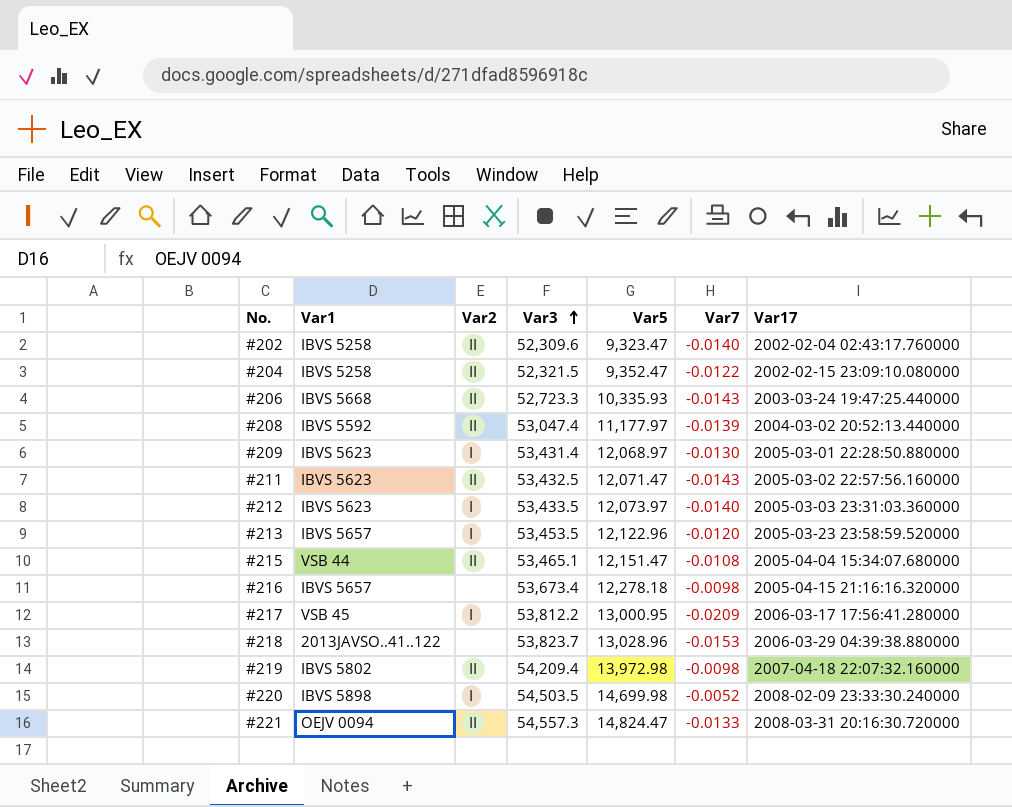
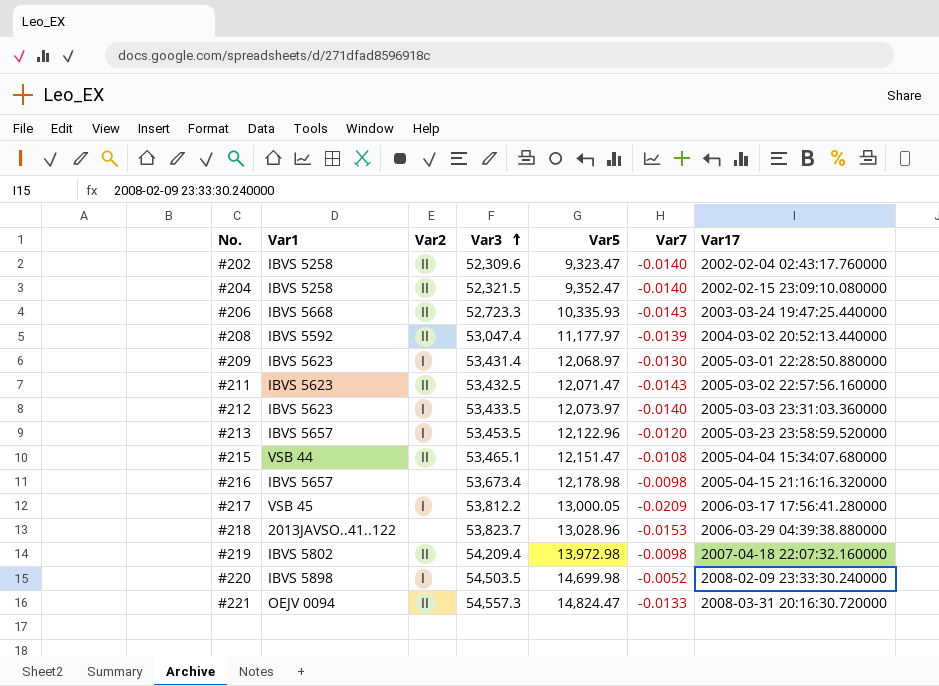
#204 | Var7: -0.0122 -> -0.0140
#216 | Var5: 12,278.18 -> 12,178.98
#217 | Var5: 13,000.95 -> 13,000.05

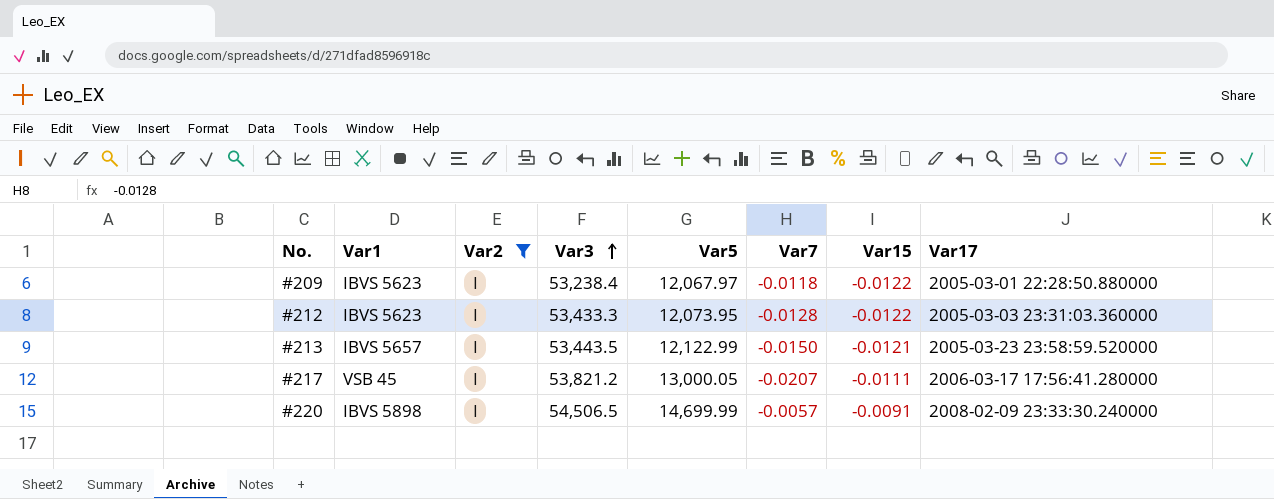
filter: none -> Var2 = I
column Var15 | position: none -> 7
#209 | Var3: 53,431.4 -> 53,238.4
#209 | Var5: 12,068.97 -> 12,067.97
#209 | Var7: -0.0130 -> -0.0118
#212 | Var3: 53,433.5 -> 53,433.3
#212 | Var5: 12,073.97 -> 12,073.95
#212 | Var7: -0.0140 -> -0.0128
#213 | Var3: 53,453.5 -> 53,443.5
#213 | Var5: 12,122.96 -> 12,122.99
#213 | Var7: -0.0120 -> -0.0150
#217 | Var3: 53,812.2 -> 53,821.2
#217 | Var7: -0.0209 -> -0.0207
#220 | Var3: 54,503.5 -> 54,506.5
#220 | Var5: 14,699.98 -> 14,699.99
#220 | Var7: -0.0052 -> -0.0057

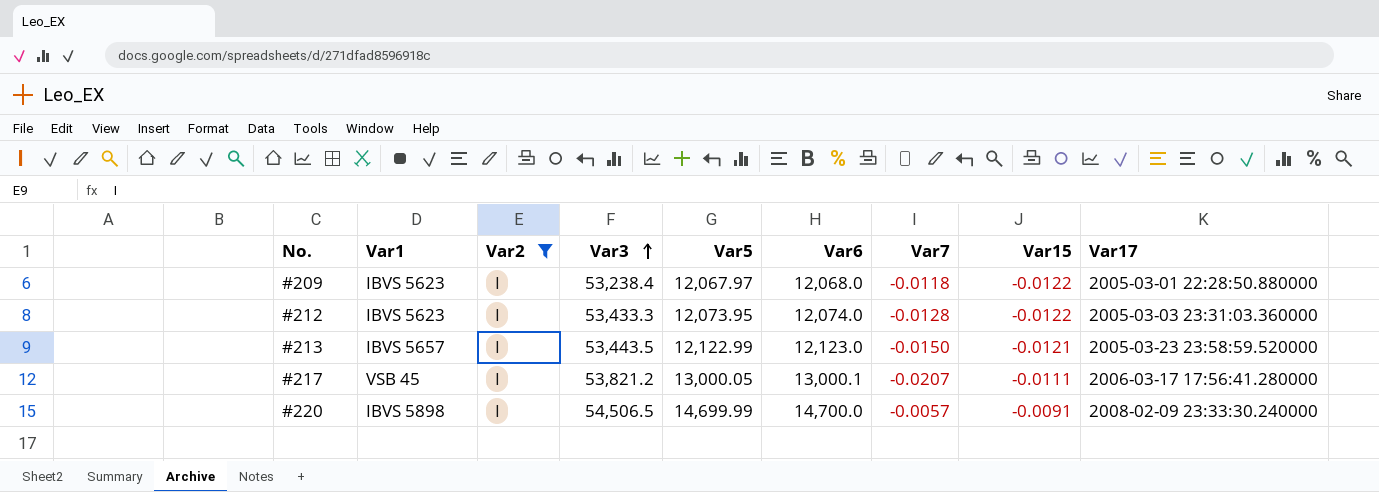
column Var6 | formula: none -> [Var5] - [Var15]

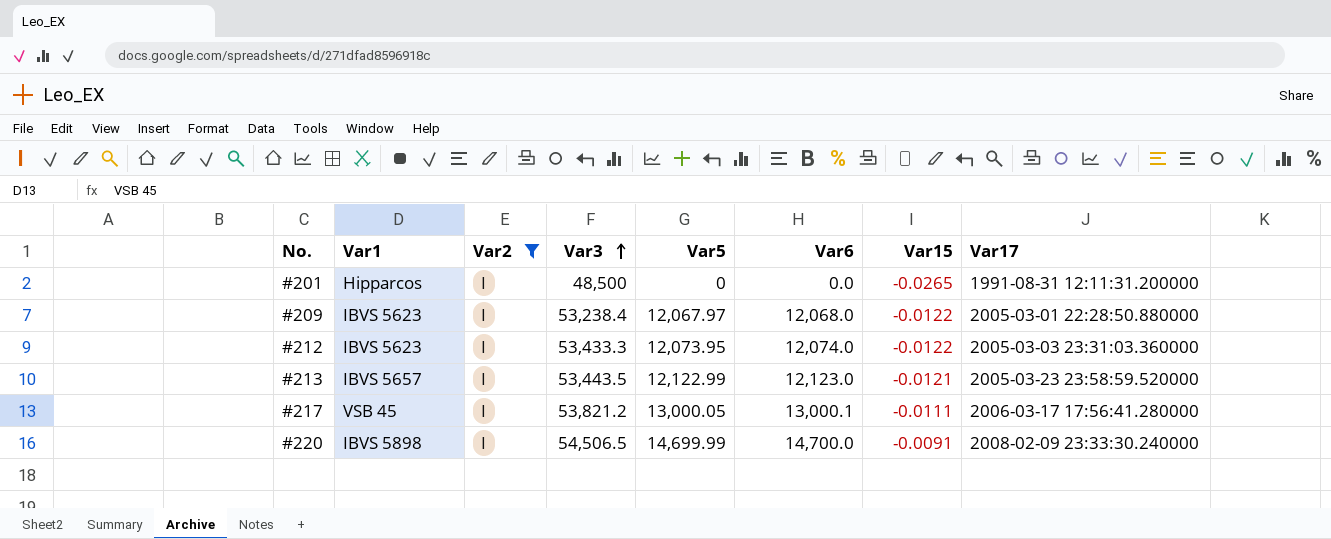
column Var7 | position: 7 -> none
row #201: none -> Hipparcos | I | 48,500 | 0 | 0.0 | -0.0265 | 1991-08-31 12:11:31.200000

